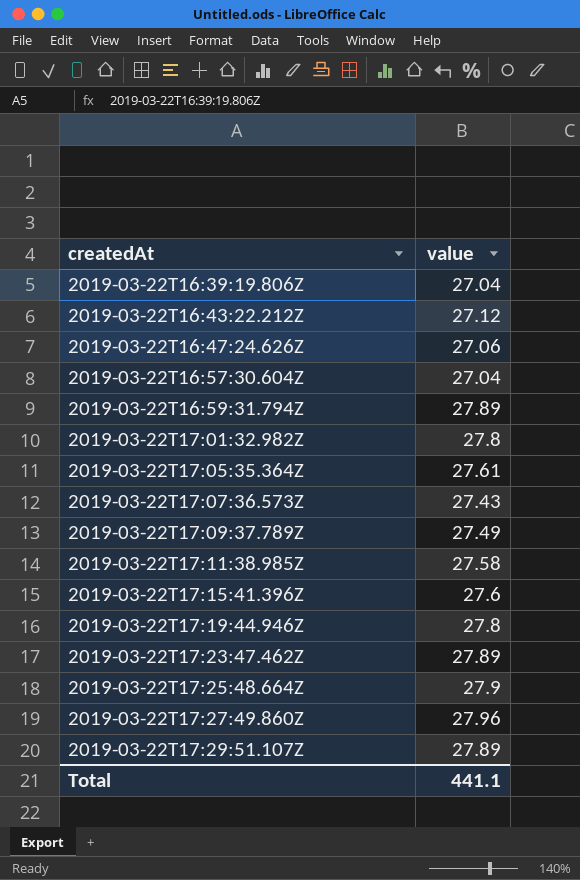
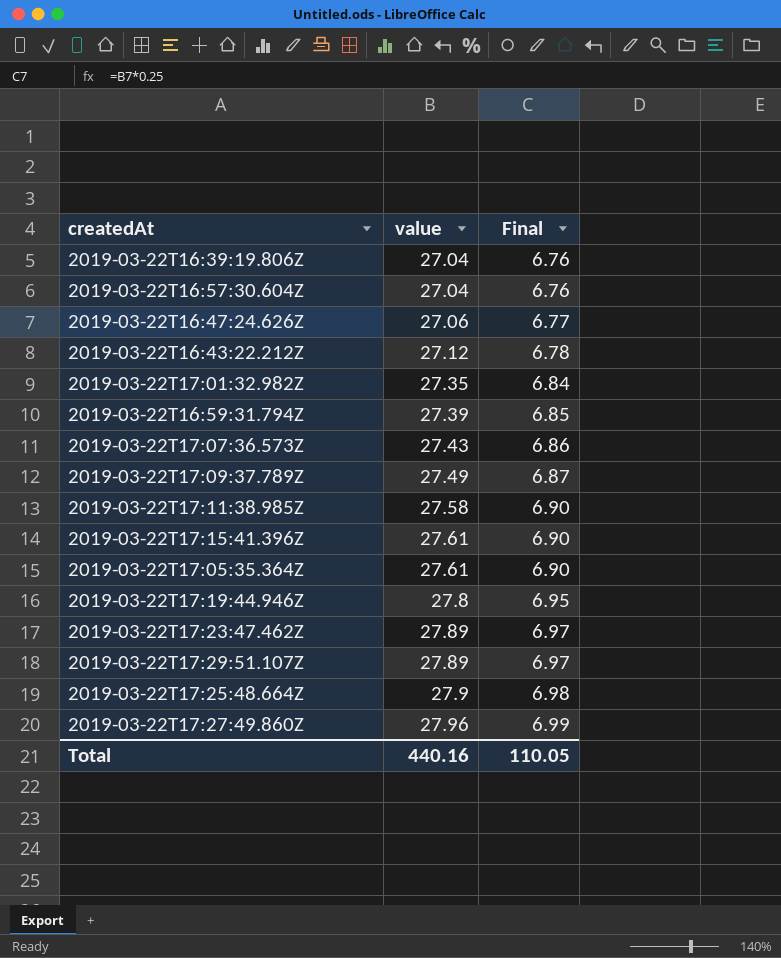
row order: createdAt ascending -> value ascending
column Final | formula: none -> [value] * 0.25
2019-03-22T17:01:32.982Z | value: 27.8 -> 27.35
2019-03-22T16:59:31.794Z | value: 27.89 -> 27.39
2019-03-22T17:15:41.396Z | value: 27.6 -> 27.61
Total | value: 441.1 -> 440.16

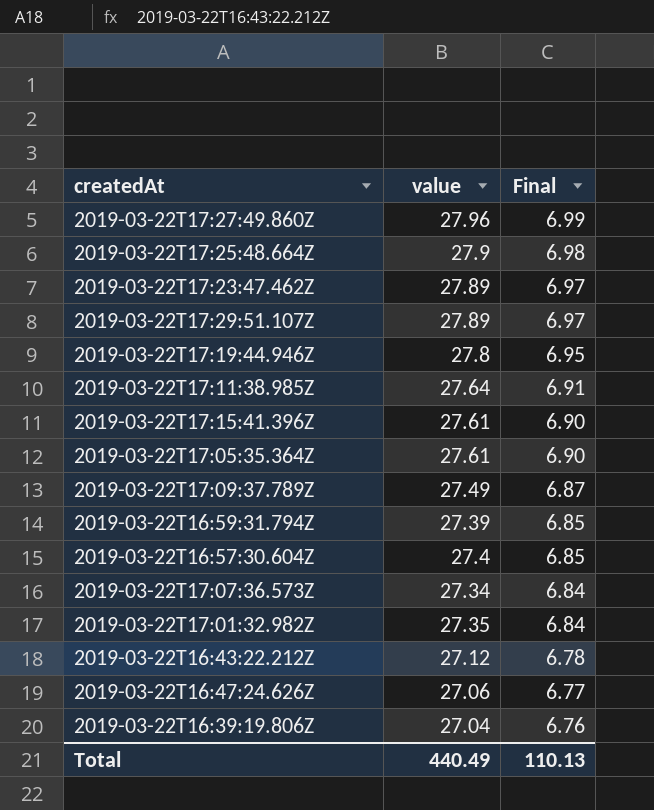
row order: value ascending -> Final descending
2019-03-22T17:11:38.985Z | value: 27.58 -> 27.64
2019-03-22T17:11:38.985Z | Final: 6.90 -> 6.91
2019-03-22T16:57:30.604Z | value: 27.04 -> 27.4
2019-03-22T16:57:30.604Z | Final: 6.76 -> 6.85
2019-03-22T17:07:36.573Z | value: 27.43 -> 27.34
2019-03-22T17:07:36.573Z | Final: 6.86 -> 6.84
Total | value: 440.16 -> 440.49
Total | Final: 110.05 -> 110.13

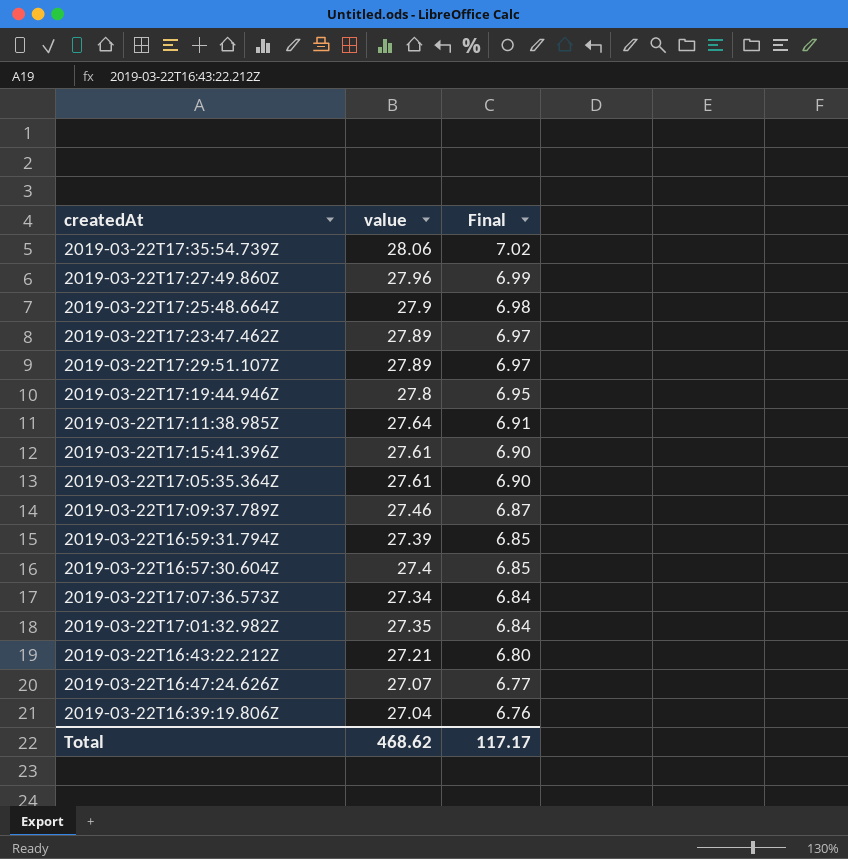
row 2019-03-22T17:35:54.739Z: none -> 28.06 | 7.02
2019-03-22T17:09:37.789Z | value: 27.49 -> 27.46
2019-03-22T16:43:22.212Z | value: 27.12 -> 27.21
2019-03-22T16:43:22.212Z | Final: 6.78 -> 6.80
2019-03-22T16:47:24.626Z | value: 27.06 -> 27.07
Total | value: 440.49 -> 468.62
Total | Final: 110.13 -> 117.17

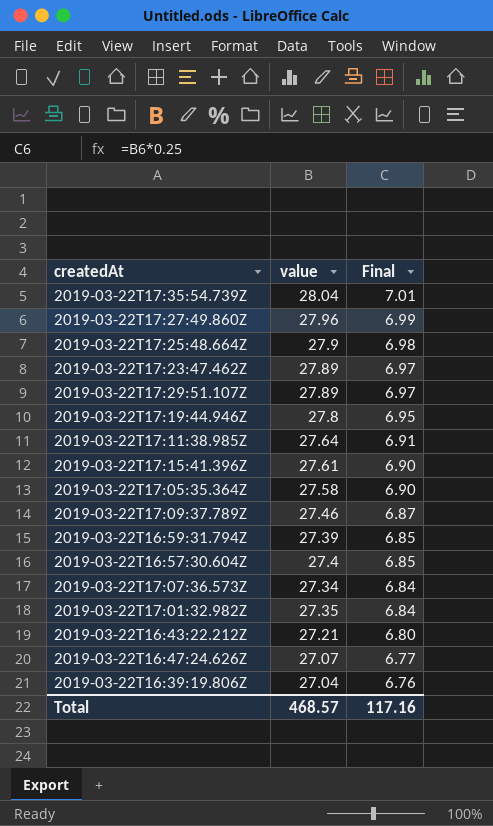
2019-03-22T17:35:54.739Z | value: 28.06 -> 28.04
2019-03-22T17:35:54.739Z | Final: 7.02 -> 7.01
2019-03-22T17:05:35.364Z | value: 27.61 -> 27.58
Total | value: 468.62 -> 468.57
Total | Final: 117.17 -> 117.16

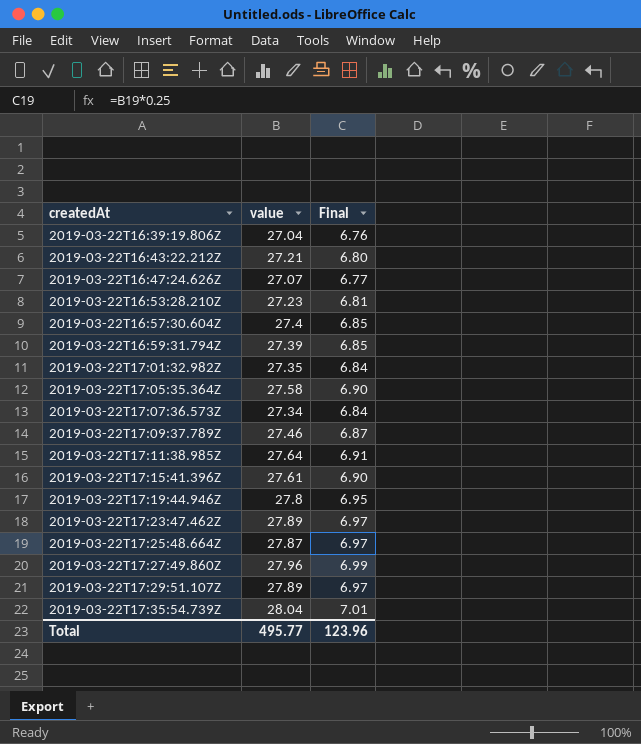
row order: Final descending -> createdAt ascending
row 2019-03-22T16:53:28.210Z: none -> 27.23 | 6.81
2019-03-22T17:25:48.664Z | value: 27.9 -> 27.87
2019-03-22T17:25:48.664Z | Final: 6.98 -> 6.97
Total | value: 468.57 -> 495.77
Total | Final: 117.16 -> 123.96

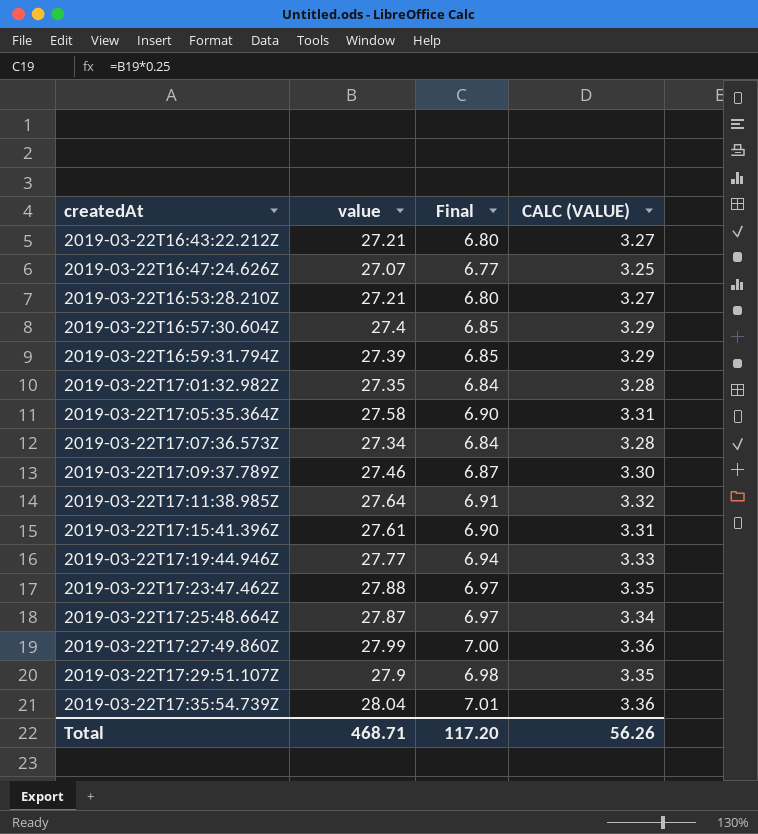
column CALC (VALUE) | formula: none -> [value] * 0.12
row 2019-03-22T16:39:19.806Z: 27.04 | 6.76 -> none
2019-03-22T16:53:28.210Z | value: 27.23 -> 27.21
2019-03-22T16:53:28.210Z | Final: 6.81 -> 6.80
2019-03-22T17:19:44.946Z | value: 27.8 -> 27.77
2019-03-22T17:19:44.946Z | Final: 6.95 -> 6.94
2019-03-22T17:23:47.462Z | value: 27.89 -> 27.88
2019-03-22T17:27:49.860Z | value: 27.96 -> 27.99
2019-03-22T17:27:49.860Z | Final: 6.99 -> 7.00
2019-03-22T17:29:51.107Z | value: 27.89 -> 27.9
2019-03-22T17:29:51.107Z | Final: 6.97 -> 6.98
Total | value: 495.77 -> 468.71
Total | Final: 123.96 -> 117.20

